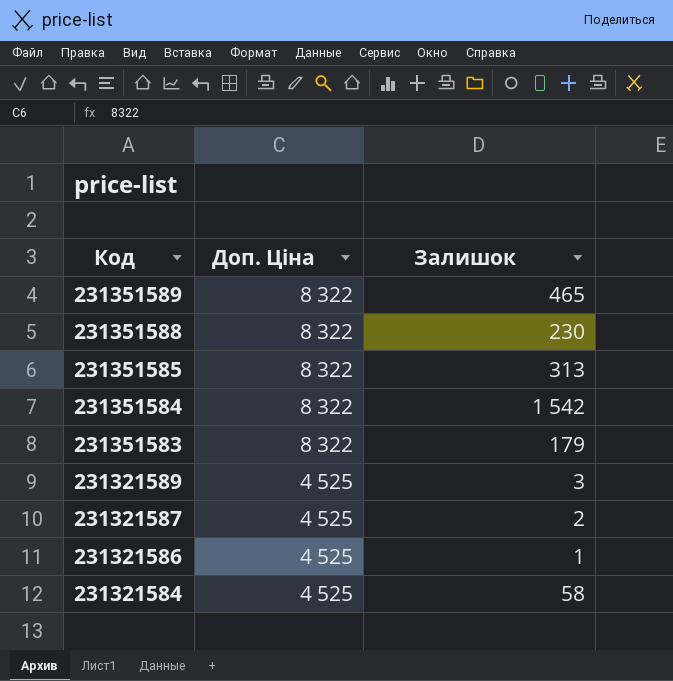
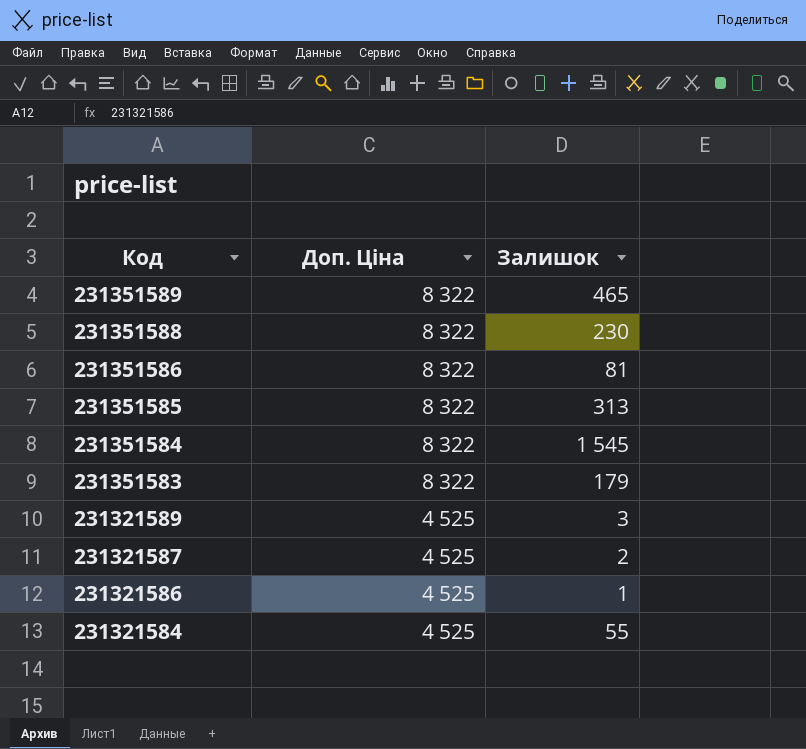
row 231351586: none -> 8 322 | 81
231351584 | Залишок: 1 542 -> 1 545
231321584 | Залишок: 58 -> 55

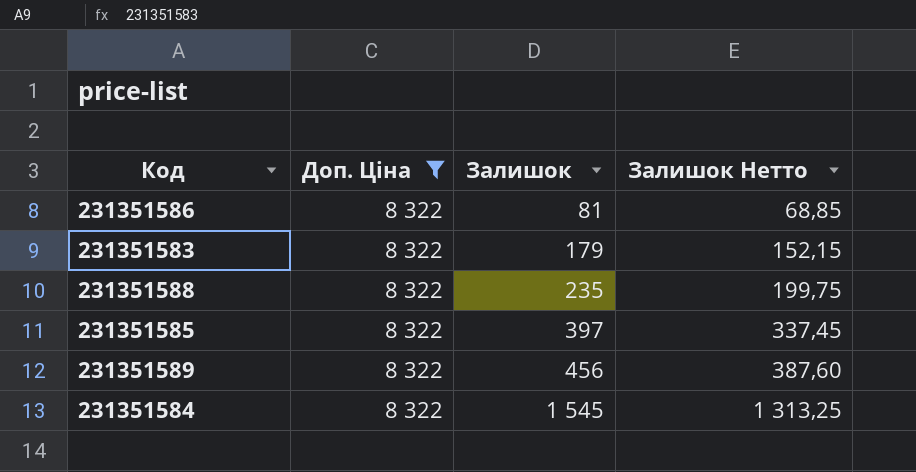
filter: none -> Доп. Ціна = 8 322
row order: Код descending -> Залишок ascending
column Залишок Нетто | formula: none -> [Залишок] * 0,85
231351588 | Залишок: 230 -> 235
231351585 | Залишок: 313 -> 397
231351589 | Залишок: 465 -> 456

